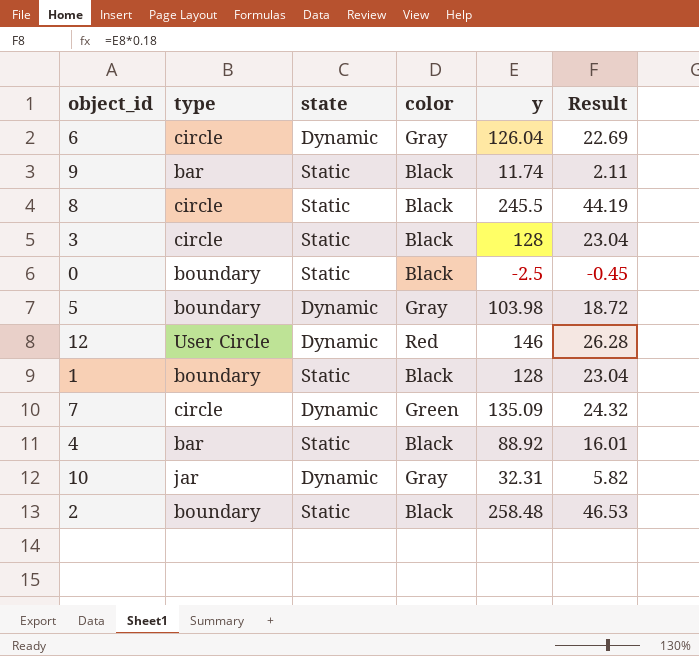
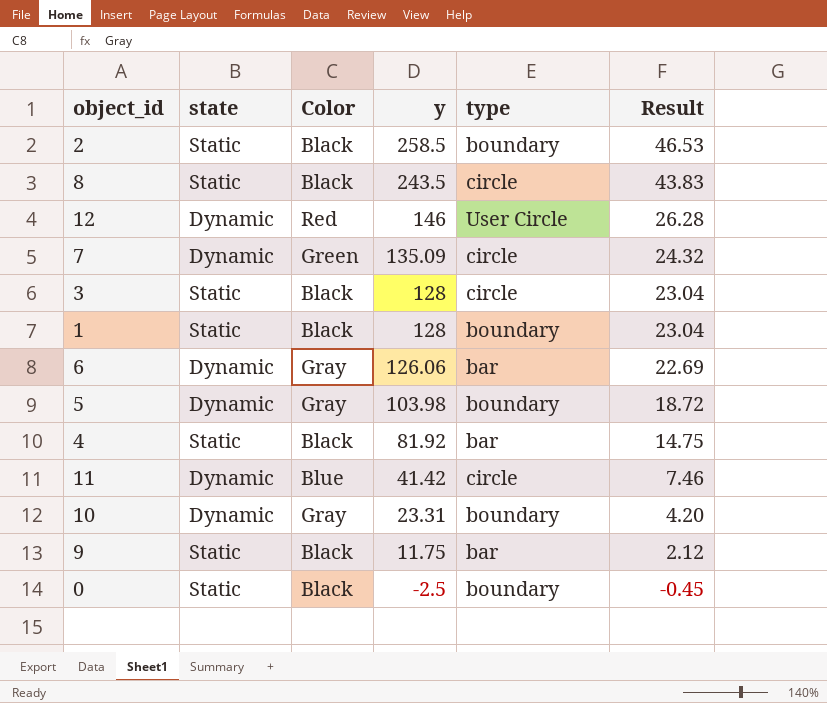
row order: none -> y descending
column name: color -> Color
column type | position: 2 -> 5
2 | y: 258.48 -> 258.5
8 | y: 245.5 -> 243.5
8 | Result: 44.19 -> 43.83
6 | y: 126.04 -> 126.06
6 | type: circle -> bar
4 | y: 88.92 -> 81.92
4 | Result: 16.01 -> 14.75
row 11: none -> Dynamic | Blue | 41.42 | circle | 7.46
10 | y: 32.31 -> 23.31
10 | type: jar -> boundary
10 | Result: 5.82 -> 4.20
9 | y: 11.74 -> 11.75
9 | Result: 2.11 -> 2.12

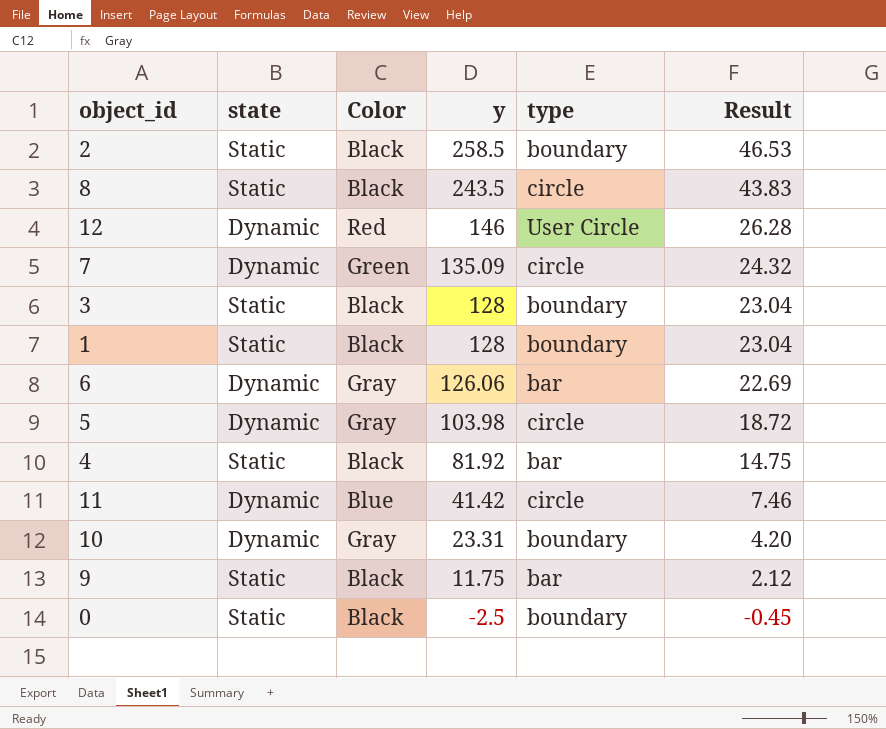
3 | type: circle -> boundary
5 | type: boundary -> circle

